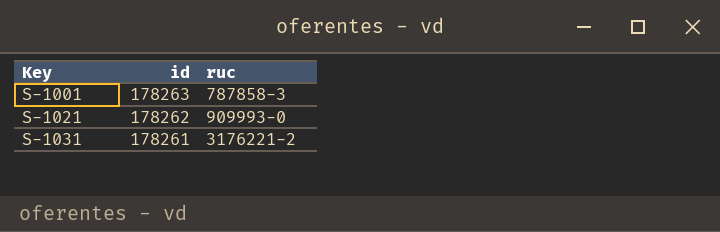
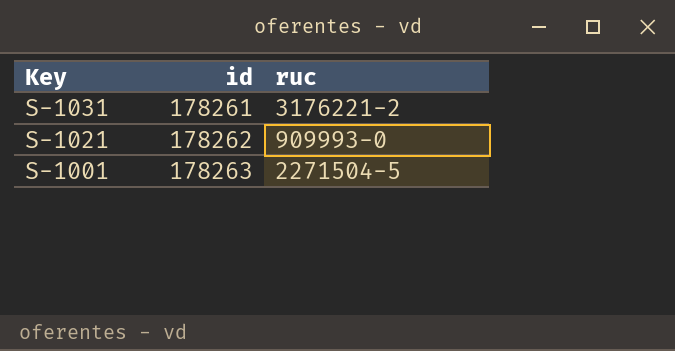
row order: Key ascending -> Key descending
S-1001 | ruc: 787858-3 -> 2271504-5

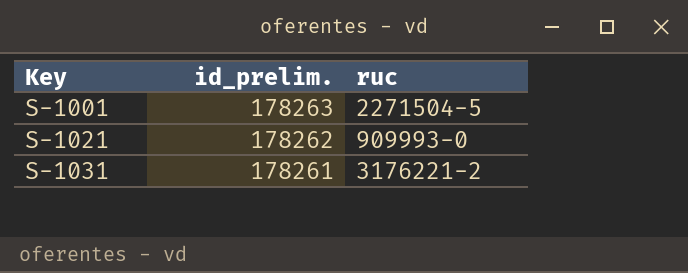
row order: Key descending -> Key ascending
column name: id -> id_prelim.

